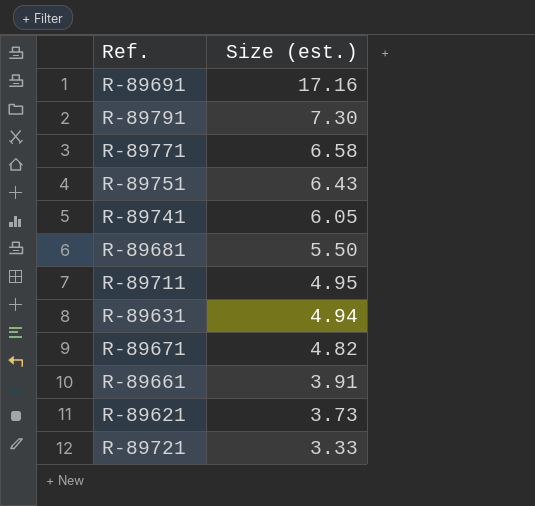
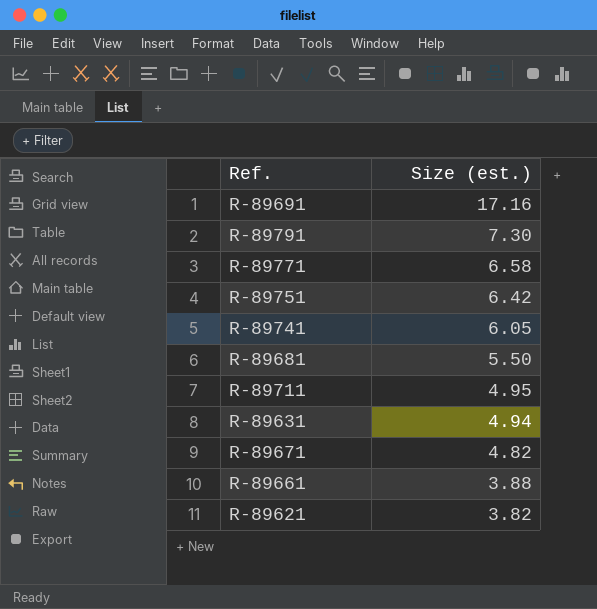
row R-89721: 3.33 -> none
R-89751 | Size (est.): 6.43 -> 6.42
R-89661 | Size (est.): 3.91 -> 3.88
R-89621 | Size (est.): 3.73 -> 3.82

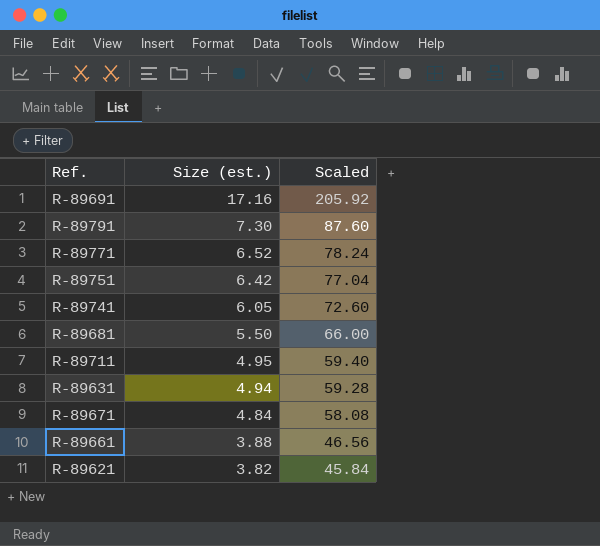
column Scaled | formula: none -> [Size (est.)] * 12
R-89771 | Size (est.): 6.58 -> 6.52
R-89671 | Size (est.): 4.82 -> 4.84

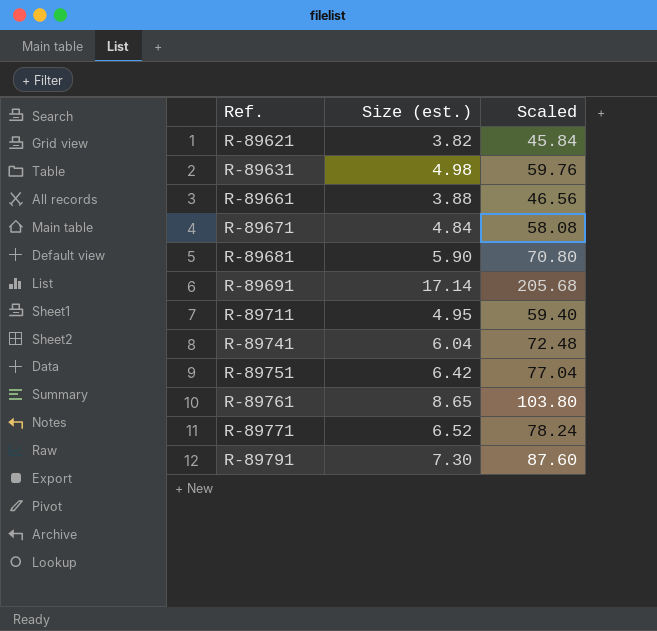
row order: Size (est.) descending -> Ref. ascending
R-89631 | Size (est.): 4.94 -> 4.98
R-89631 | Scaled: 59.28 -> 59.76
R-89681 | Size (est.): 5.50 -> 5.90
R-89681 | Scaled: 66.00 -> 70.80
R-89691 | Size (est.): 17.16 -> 17.14
R-89691 | Scaled: 205.92 -> 205.68
R-89741 | Size (est.): 6.05 -> 6.04
R-89741 | Scaled: 72.60 -> 72.48
row R-89761: none -> 8.65 | 103.80

